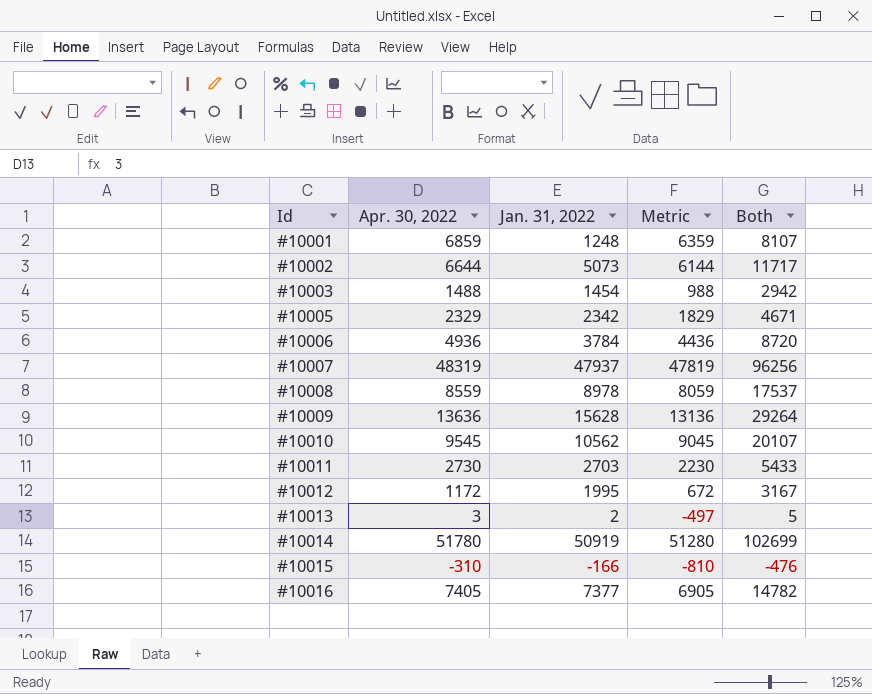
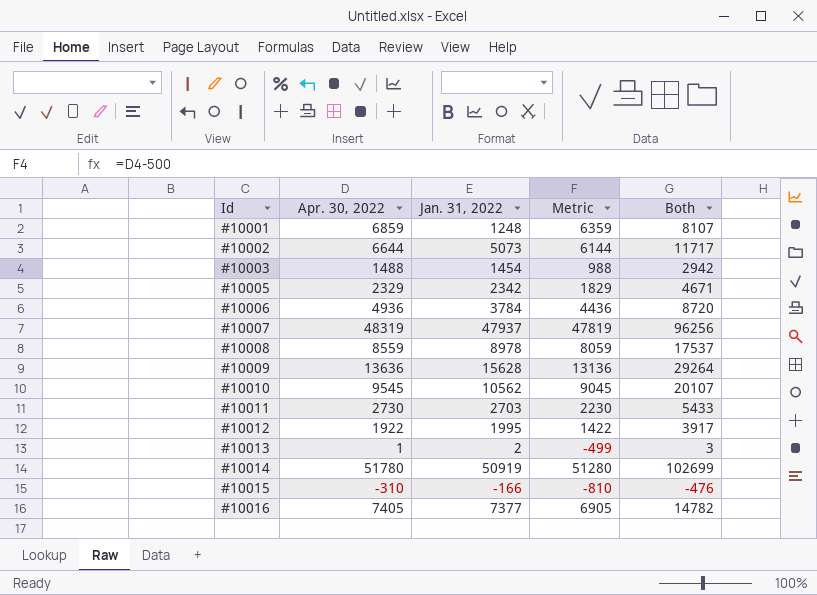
#10012 | Apr. 30, 2022: 1172 -> 1922
#10012 | Metric: 672 -> 1422
#10012 | Both: 3167 -> 3917
#10013 | Apr. 30, 2022: 3 -> 1
#10013 | Metric: -497 -> -499
#10013 | Both: 5 -> 3

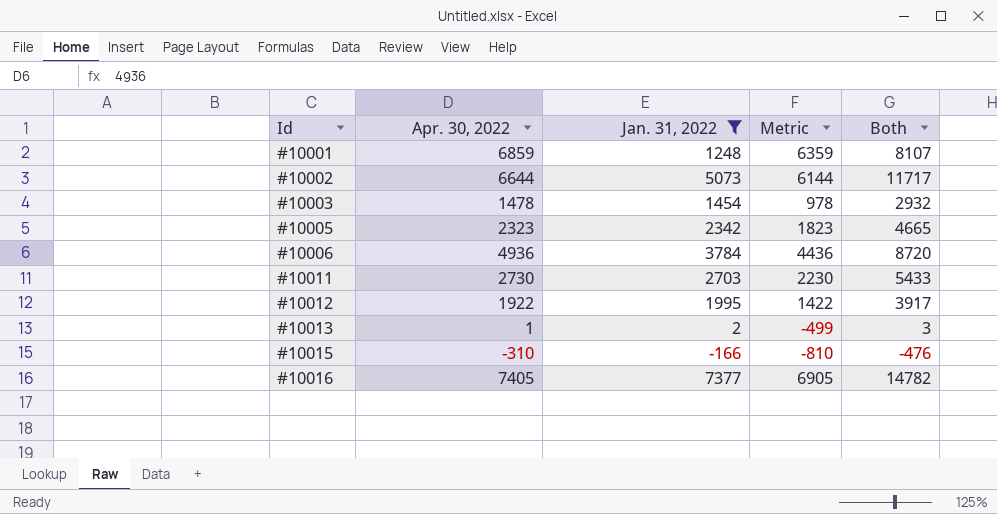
filter: none -> Jan. 31, 2022 <= 7377
#10003 | Apr. 30, 2022: 1488 -> 1478
#10003 | Metric: 988 -> 978
#10003 | Both: 2942 -> 2932
#10005 | Apr. 30, 2022: 2329 -> 2323
#10005 | Metric: 1829 -> 1823
#10005 | Both: 4671 -> 4665

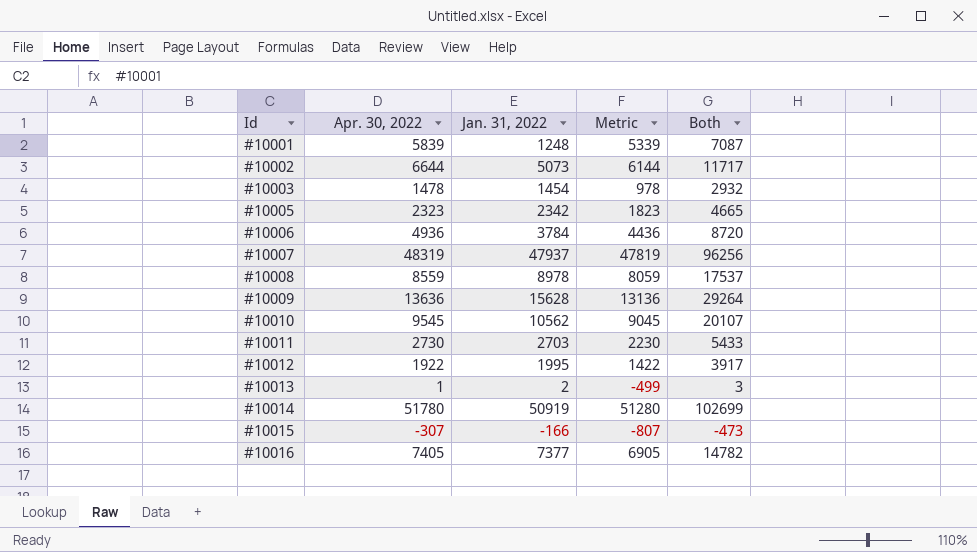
filter: Jan. 31, 2022 <= 7377 -> none
#10001 | Apr. 30, 2022: 6859 -> 5839
#10001 | Metric: 6359 -> 5339
#10001 | Both: 8107 -> 7087
#10015 | Apr. 30, 2022: -310 -> -307
#10015 | Metric: -810 -> -807
#10015 | Both: -476 -> -473

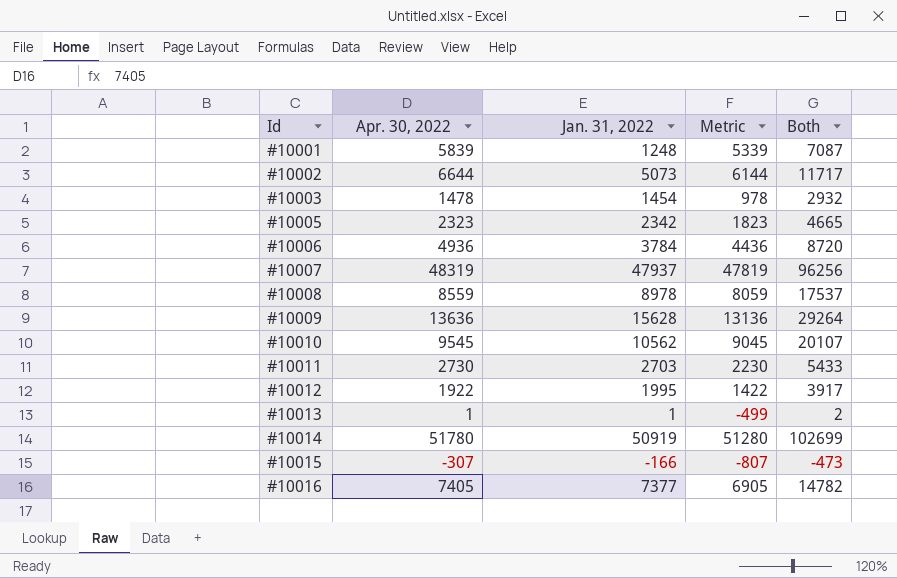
#10013 | Jan. 31, 2022: 2 -> 1
#10013 | Both: 3 -> 2

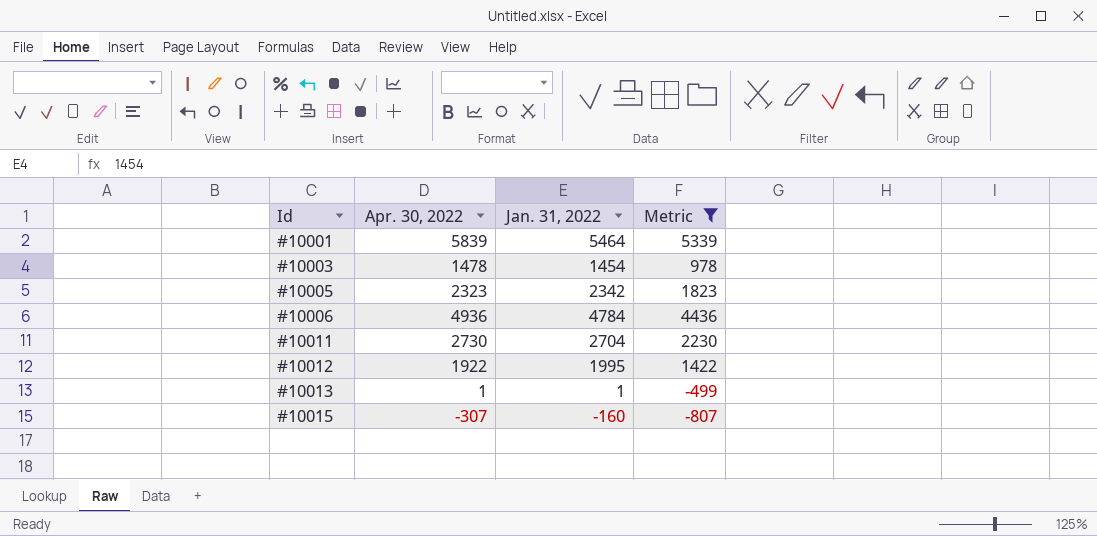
filter: none -> Metric <= 5339
column Both | formula: [Apr. 30, 2022] + [Jan. 31, 2022] -> none
#10001 | Jan. 31, 2022: 1248 -> 5464
#10006 | Jan. 31, 2022: 3784 -> 4784
#10011 | Jan. 31, 2022: 2703 -> 2704
#10015 | Jan. 31, 2022: -166 -> -160

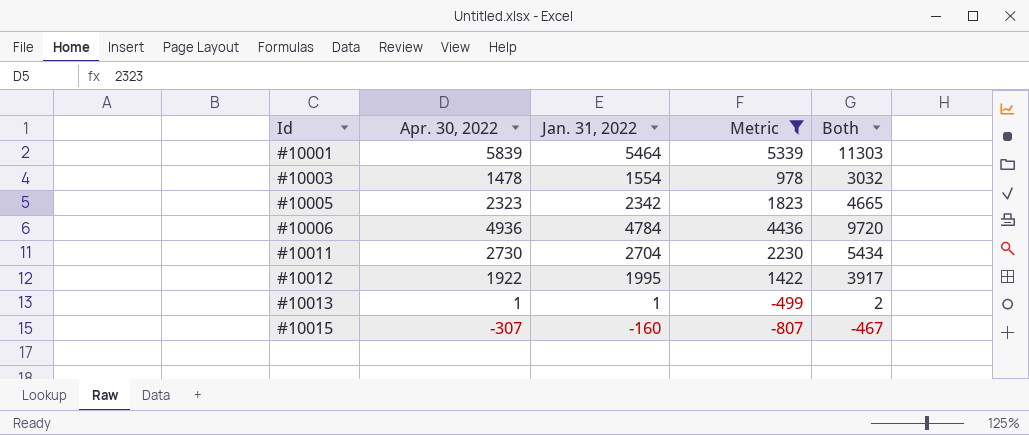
column Both | formula: none -> [Apr. 30, 2022] + [Jan. 31, 2022]
#10003 | Jan. 31, 2022: 1454 -> 1554

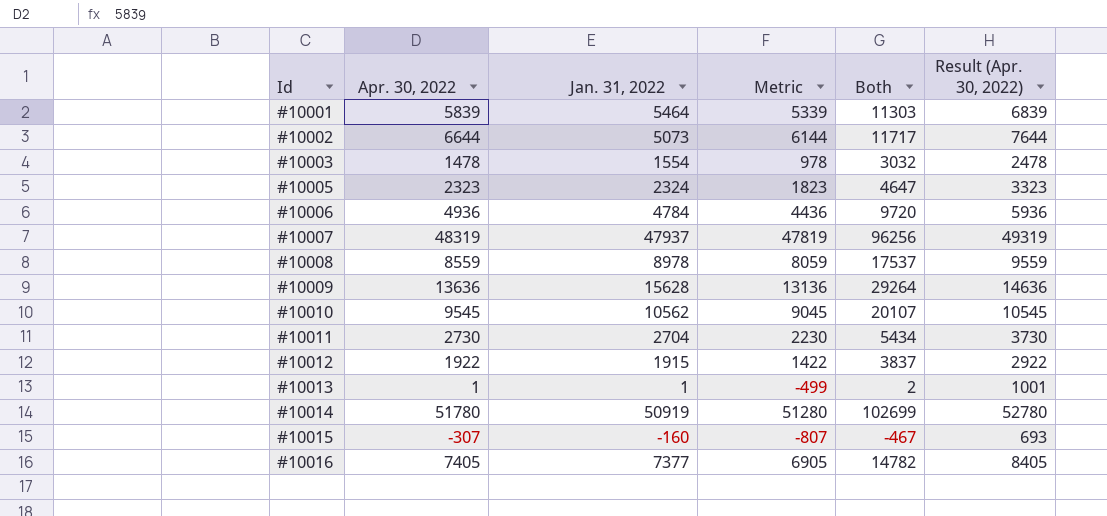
filter: Metric <= 5339 -> none
column Result (Apr. 30, 2022) | formula: none -> [Apr. 30, 2022] + 1000
#10005 | Jan. 31, 2022: 2342 -> 2324
#10005 | Both: 4665 -> 4647
#10012 | Jan. 31, 2022: 1995 -> 1915
#10012 | Both: 3917 -> 3837

